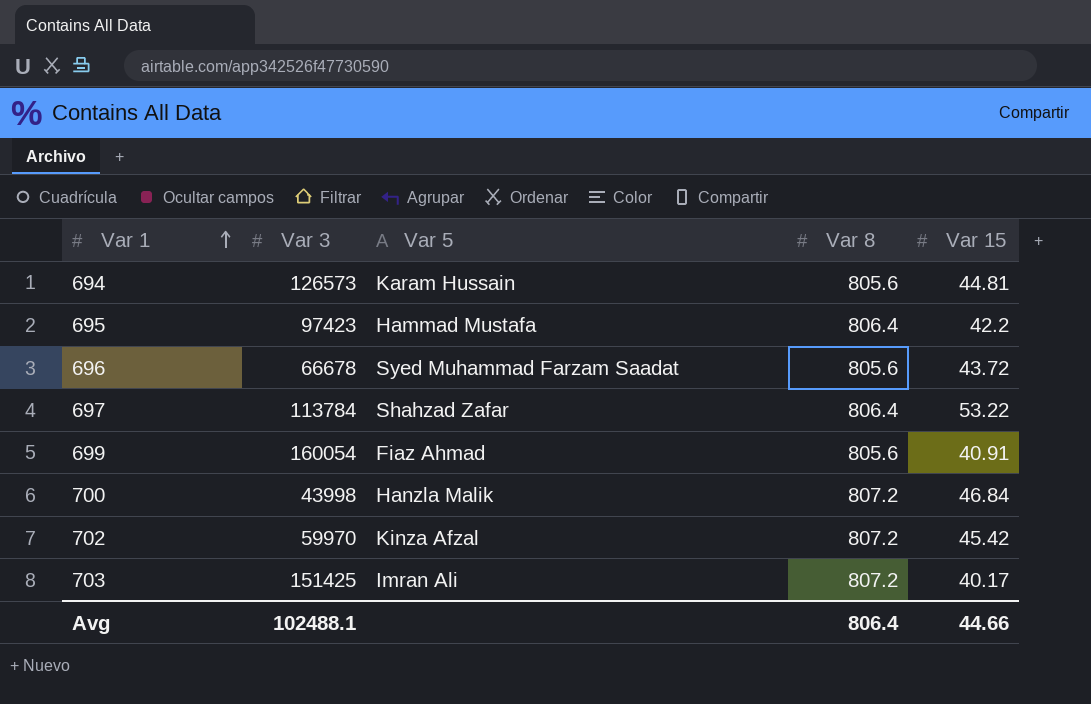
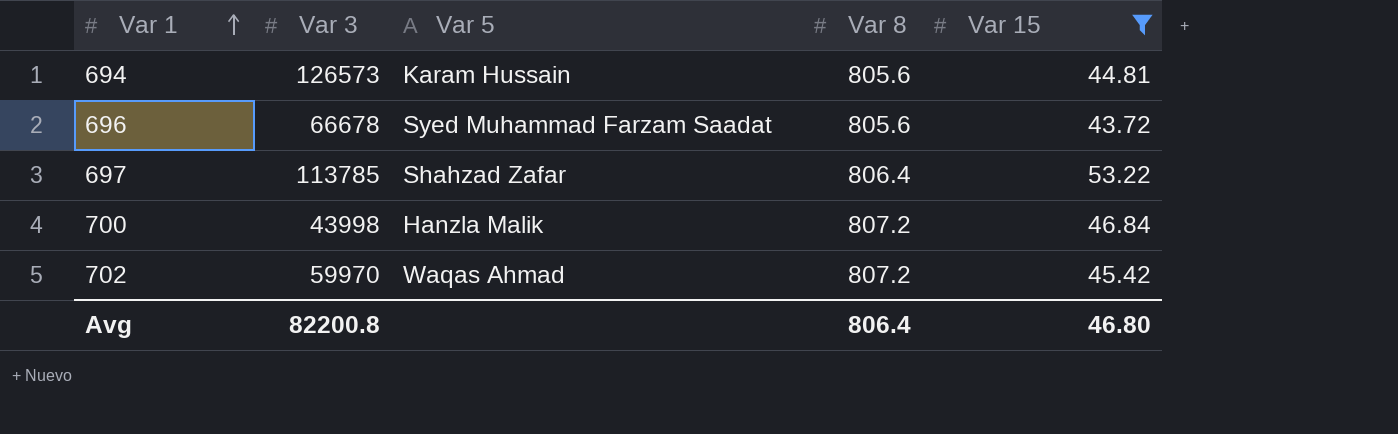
filter: none -> Var 15 >= 43.72
697 | Var 3: 113784 -> 113785
702 | Var 5: Kinza Afzal -> Waqas Ahmad
Avg | Var 3: 102488.1 -> 82200.8
Avg | Var 15: 44.66 -> 46.80

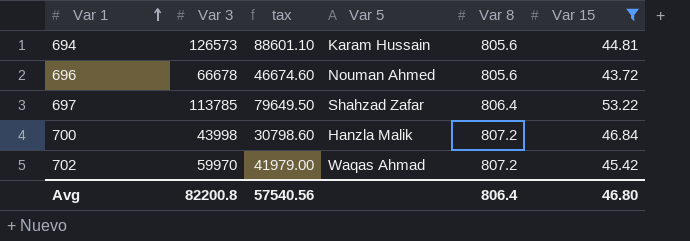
column tax | formula: none -> [Var 3] * 0.7
696 | Var 5: Syed Muhammad Farzam Saadat -> Nouman Ahmed

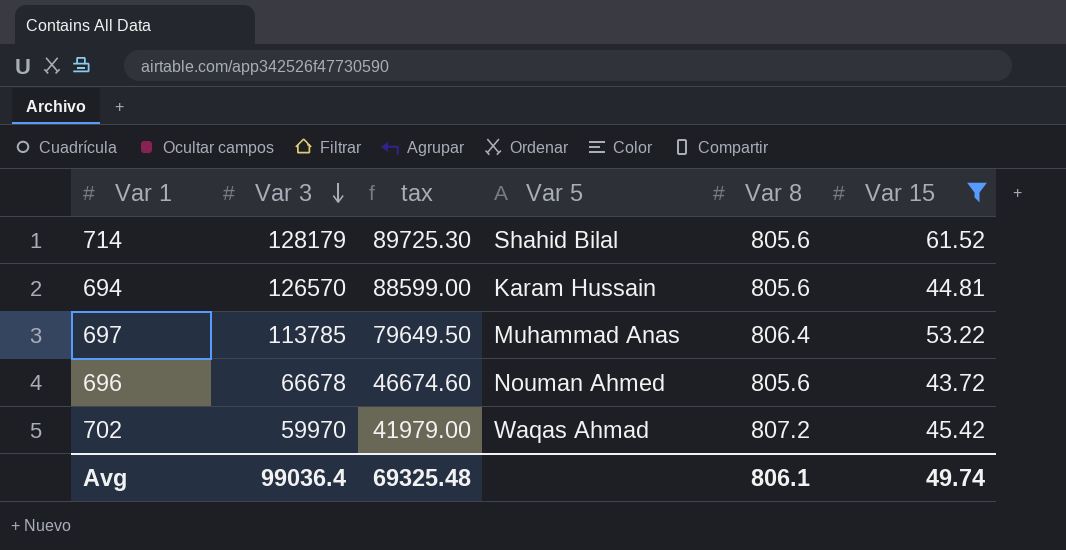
row order: Var 1 ascending -> Var 3 descending
row 700: 43998 | 30798.60 | Hanzla Malik | 807.2 | 46.84 -> none
row 714: none -> 128179 | 89725.30 | Shahid Bilal | 805.6 | 61.52
694 | Var 3: 126573 -> 126570
694 | tax: 88601.10 -> 88599.00
697 | Var 5: Shahzad Zafar -> Muhammad Anas
Avg | Var 3: 82200.8 -> 99036.4
Avg | tax: 57540.56 -> 69325.48
Avg | Var 8: 806.4 -> 806.1
Avg | Var 15: 46.80 -> 49.74

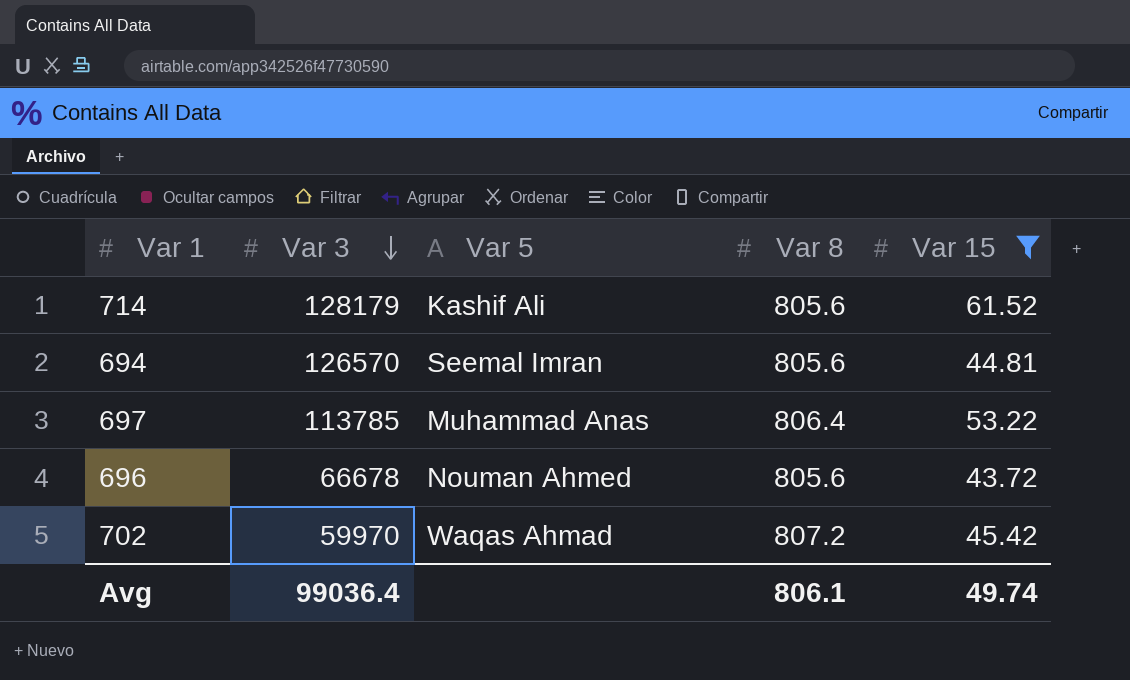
column tax | formula: [Var 3] * 0.7 -> none
714 | Var 5: Shahid Bilal -> Kashif Ali
694 | Var 5: Karam Hussain -> Seemal Imran

